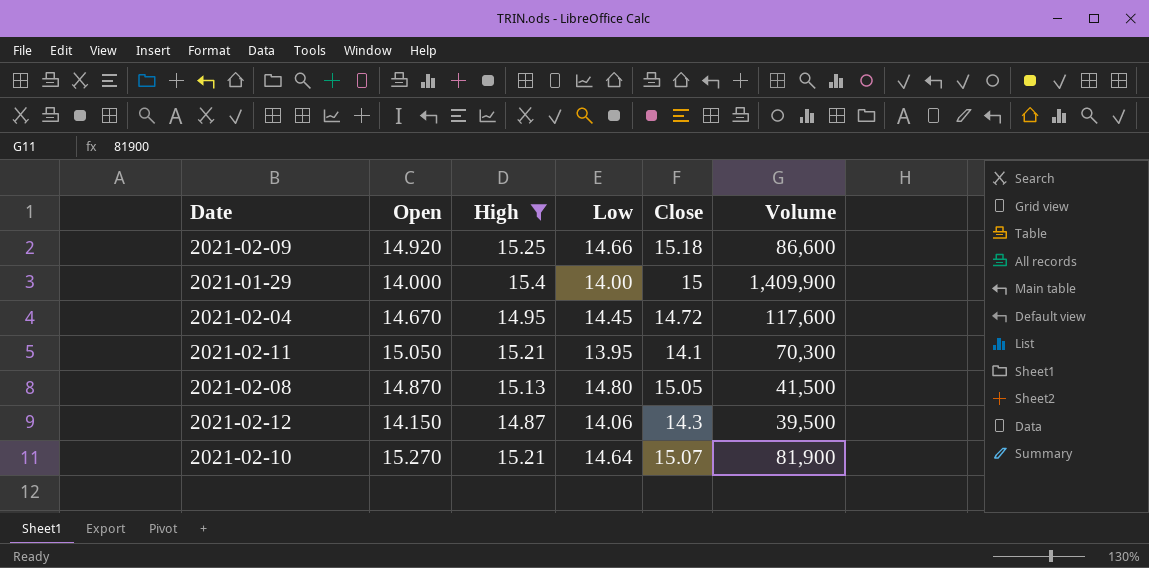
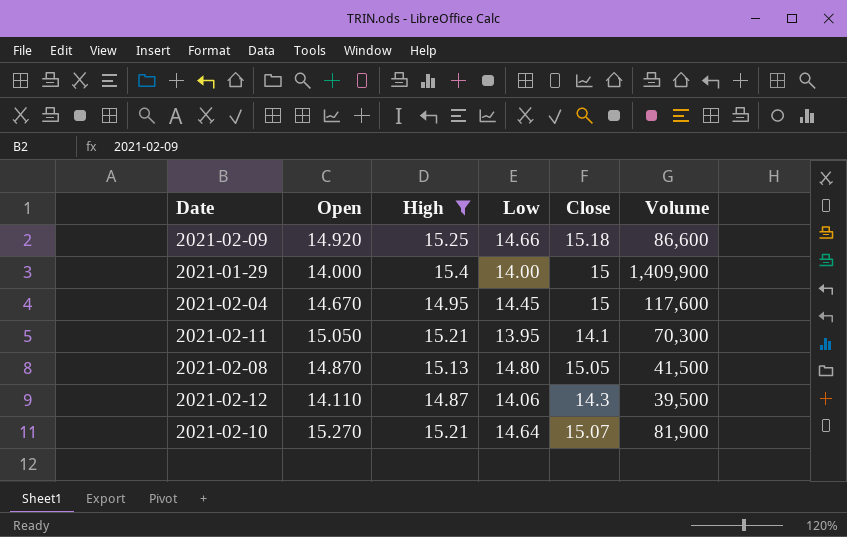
2021-02-04 | Close: 14.72 -> 15
2021-02-12 | Open: 14.150 -> 14.110

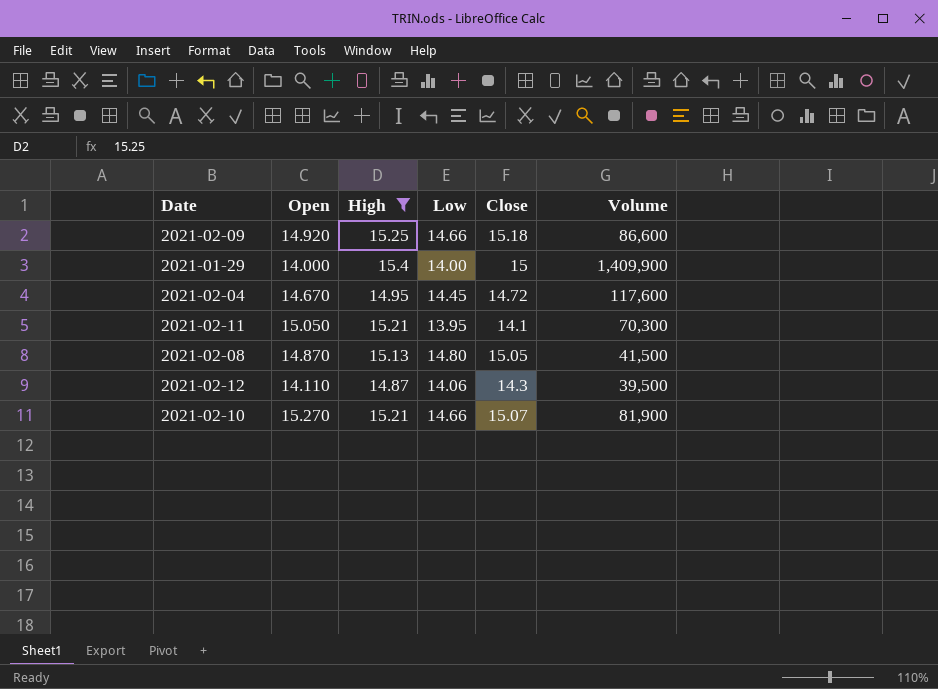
2021-02-04 | Close: 15 -> 14.72
2021-02-10 | Low: 14.64 -> 14.66

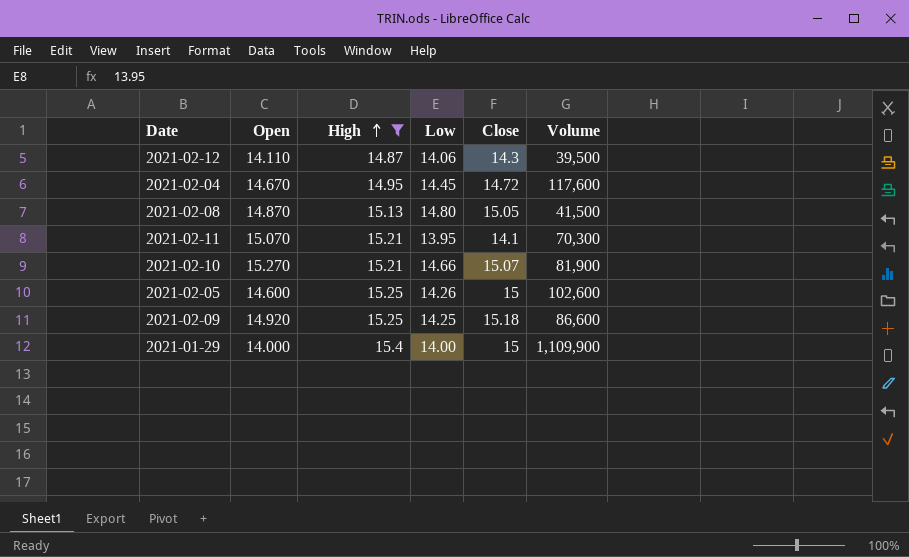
row order: none -> High ascending
2021-02-11 | Open: 15.050 -> 15.070
row 2021-02-05: none -> 14.600 | 15.25 | 14.26 | 15 | 102,600
2021-02-09 | Low: 14.66 -> 14.25
2021-01-29 | Volume: 1,409,900 -> 1,109,900

